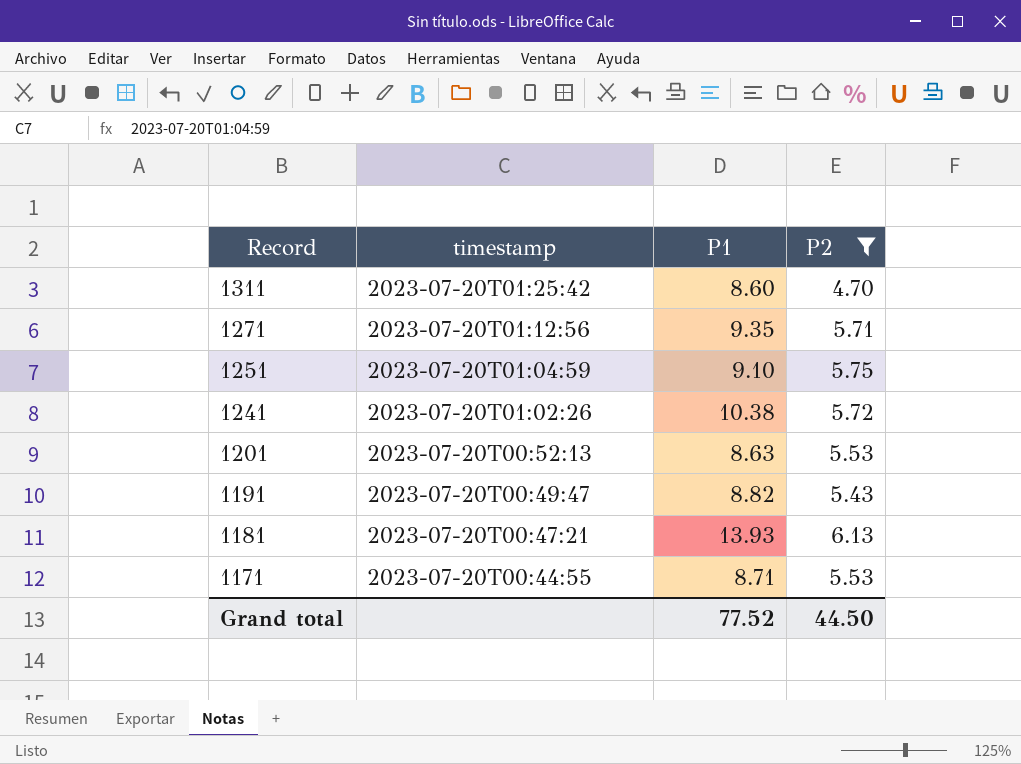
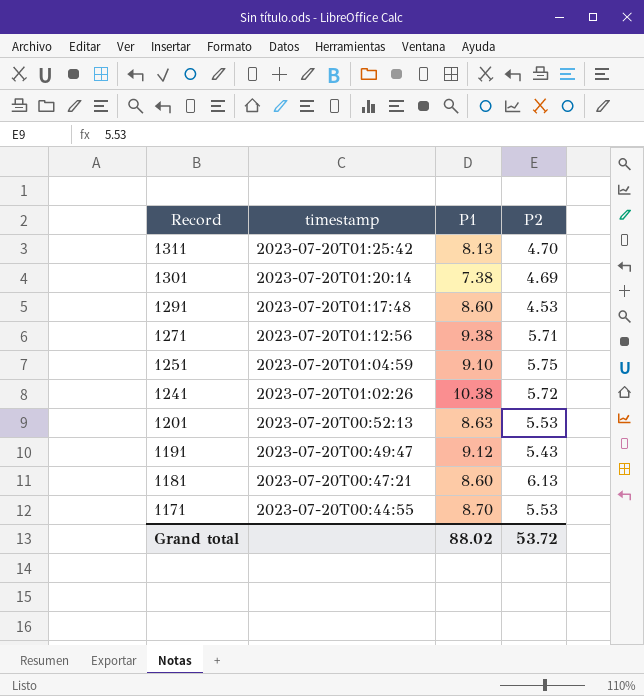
filter: P2 >= 4.70 -> none
1311 | P1: 8.60 -> 8.13
1271 | P1: 9.35 -> 9.38
1191 | P1: 8.82 -> 9.12
1181 | P1: 13.93 -> 8.60
1171 | P1: 8.71 -> 8.70
Grand total | P1: 77.52 -> 88.02
Grand total | P2: 44.50 -> 53.72

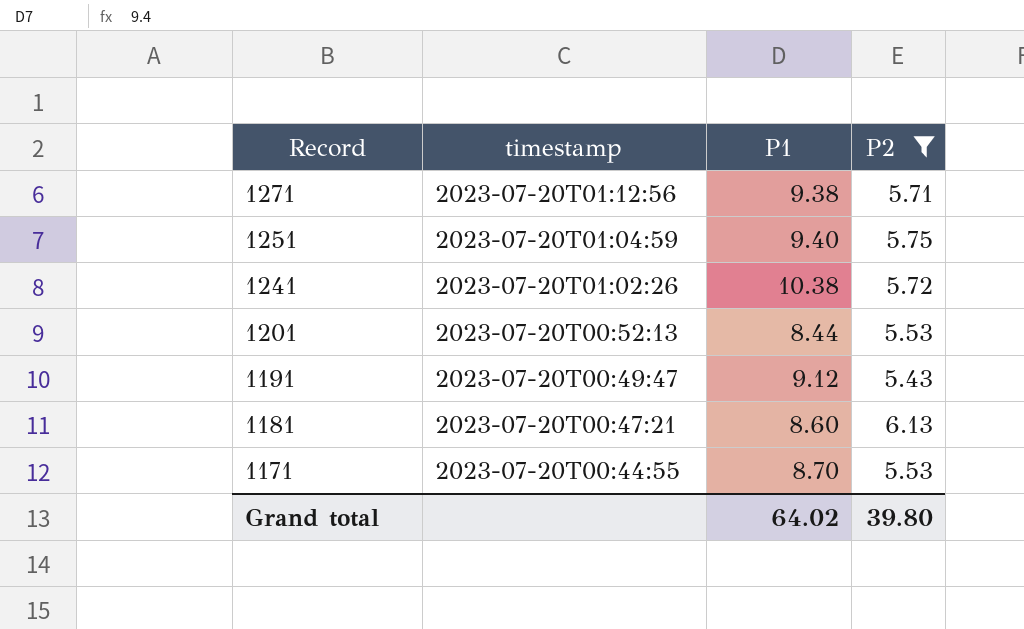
filter: none -> P2 >= 5.43
1251 | P1: 9.10 -> 9.40
1201 | P1: 8.63 -> 8.44
Grand total | P1: 88.02 -> 64.02
Grand total | P2: 53.72 -> 39.80

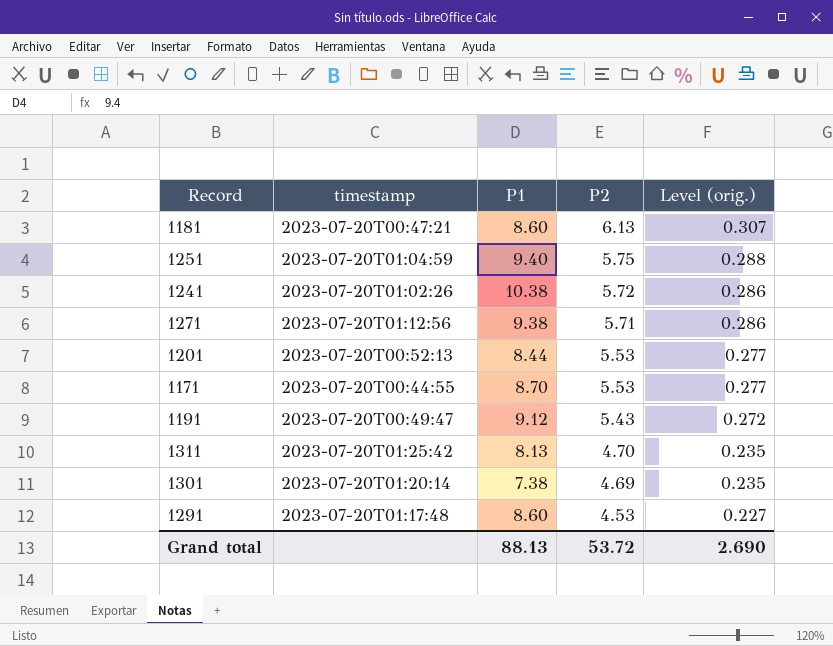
filter: P2 >= 5.43 -> none
row order: Record descending -> P2 descending
column Level (orig.) | formula: none -> [P2] * 0.05
Grand total | P1: 64.02 -> 88.13
Grand total | P2: 39.80 -> 53.72

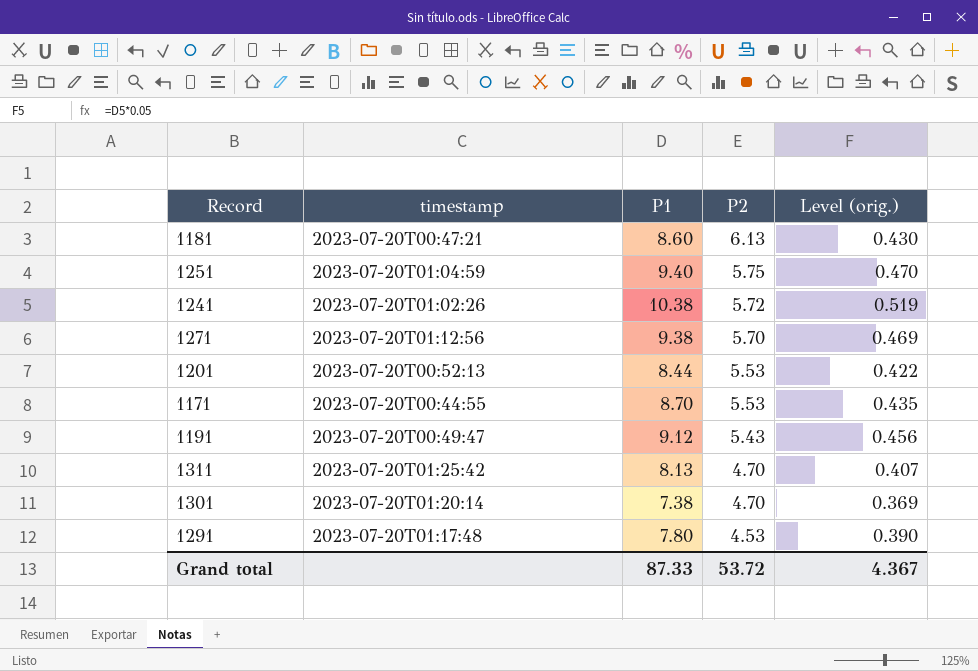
column Level (orig.) | formula: [P2] * 0.05 -> [P1] * 0.05
1271 | P2: 5.71 -> 5.70
1301 | P2: 4.69 -> 4.70
1291 | P1: 8.60 -> 7.80
Grand total | P1: 88.13 -> 87.33
Grand total | Level (orig.): 2.690 -> 4.367

